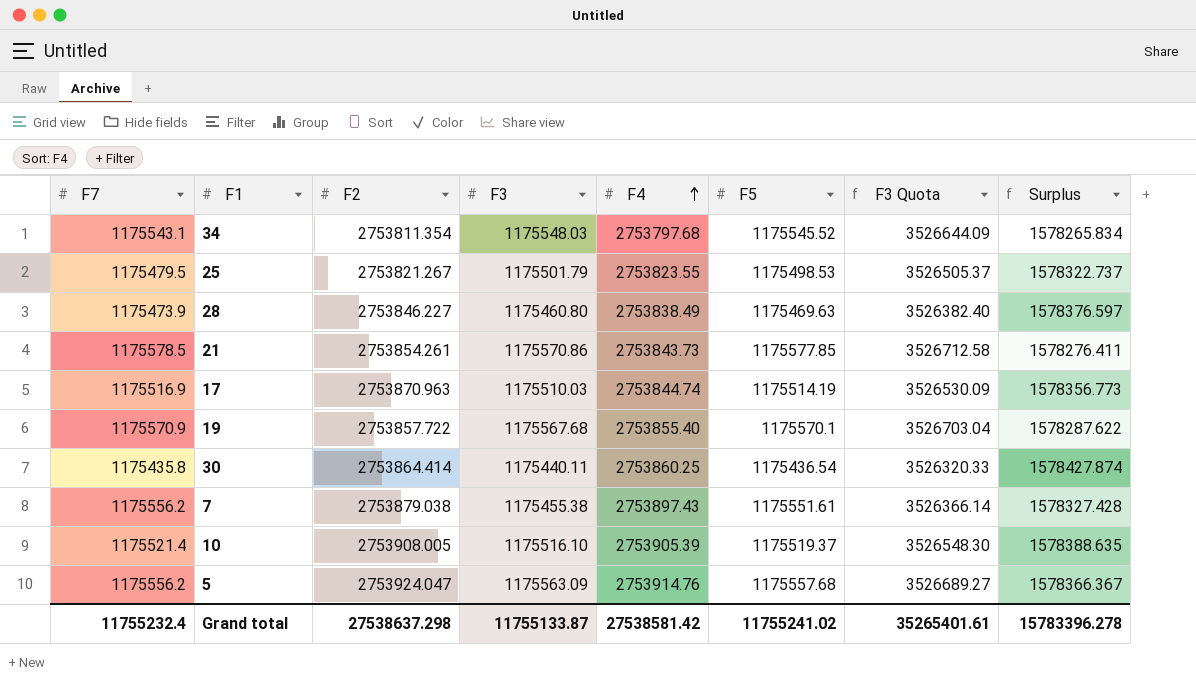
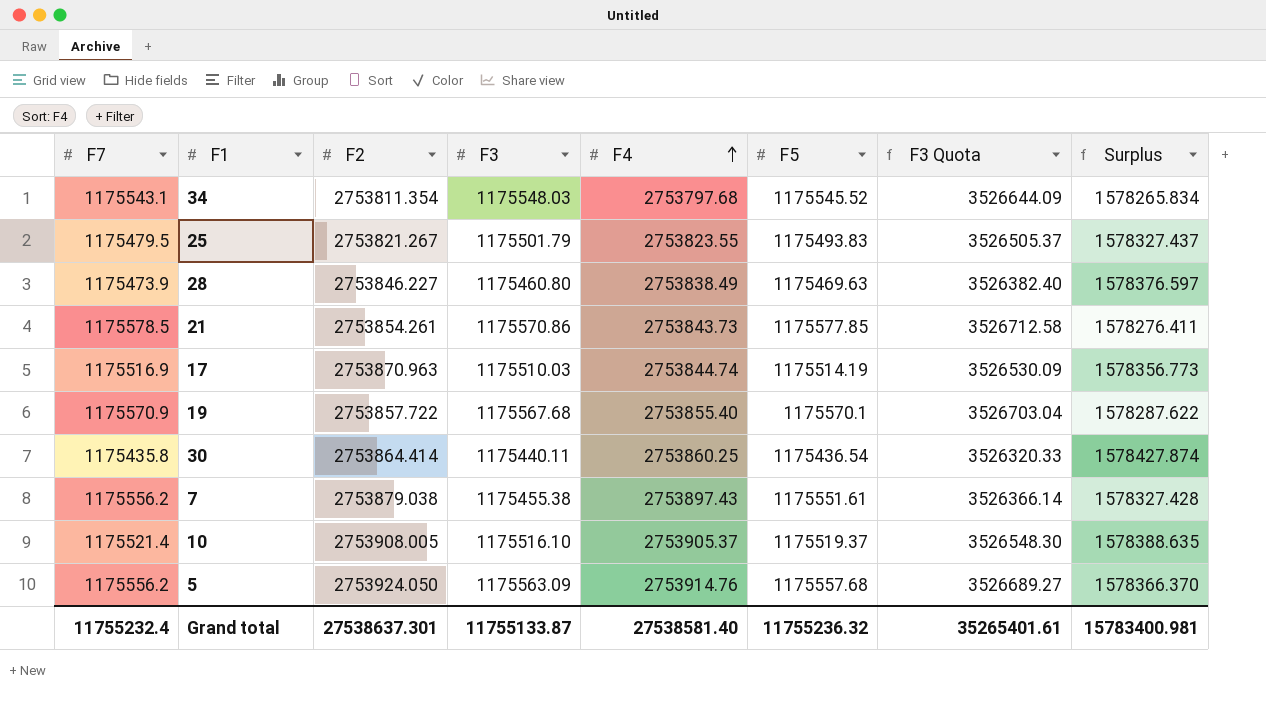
25 | F5: 1175498.53 -> 1175493.83
25 | Surplus: 1578322.737 -> 1578327.437
10 | F4: 2753905.39 -> 2753905.37
5 | F2: 2753924.047 -> 2753924.050
5 | Surplus: 1578366.367 -> 1578366.370
Grand total | F2: 27538637.298 -> 27538637.301
Grand total | F4: 27538581.42 -> 27538581.40
Grand total | F5: 11755241.02 -> 11755236.32
Grand total | Surplus: 15783396.278 -> 15783400.981

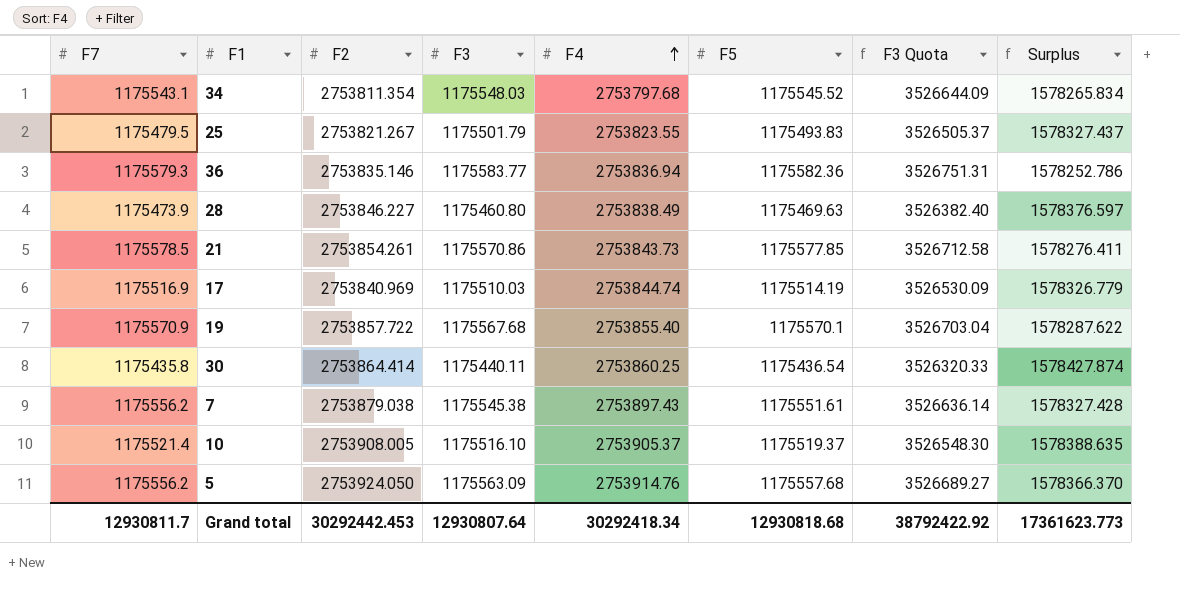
row 36: none -> 1175579.3 | 2753835.146 | 1175583.77 | 2753836.94 | 1175582.36 | 3526751.31 | 1578252.786
17 | F2: 2753870.963 -> 2753840.969
17 | Surplus: 1578356.773 -> 1578326.779
7 | F3: 1175455.38 -> 1175545.38
7 | F3 Quota: 3526366.14 -> 3526636.14
Grand total | F7: 11755232.4 -> 12930811.7
Grand total | F2: 27538637.301 -> 30292442.453
Grand total | F3: 11755133.87 -> 12930807.64
Grand total | F4: 27538581.40 -> 30292418.34
Grand total | F5: 11755236.32 -> 12930818.68
Grand total | F3 Quota: 35265401.61 -> 38792422.92
Grand total | Surplus: 15783400.981 -> 17361623.773

